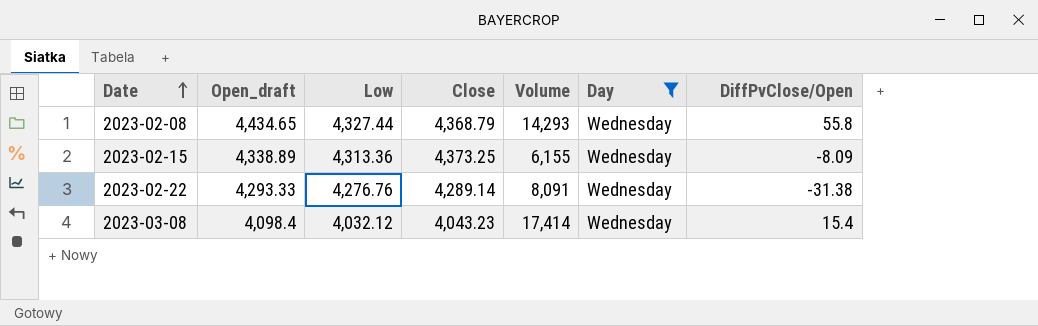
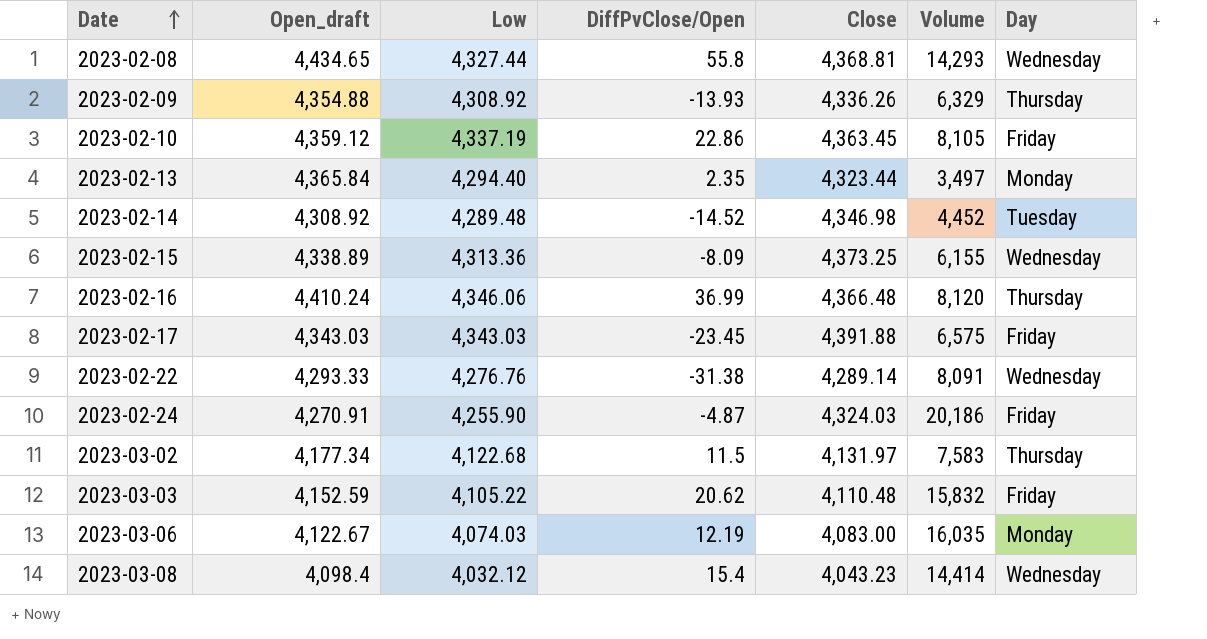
filter: Day = Wednesday -> none
column DiffPvClose/Open | position: 7 -> 4
2023-02-08 | Close: 4,368.79 -> 4,368.81
2023-03-08 | Volume: 17,414 -> 14,414

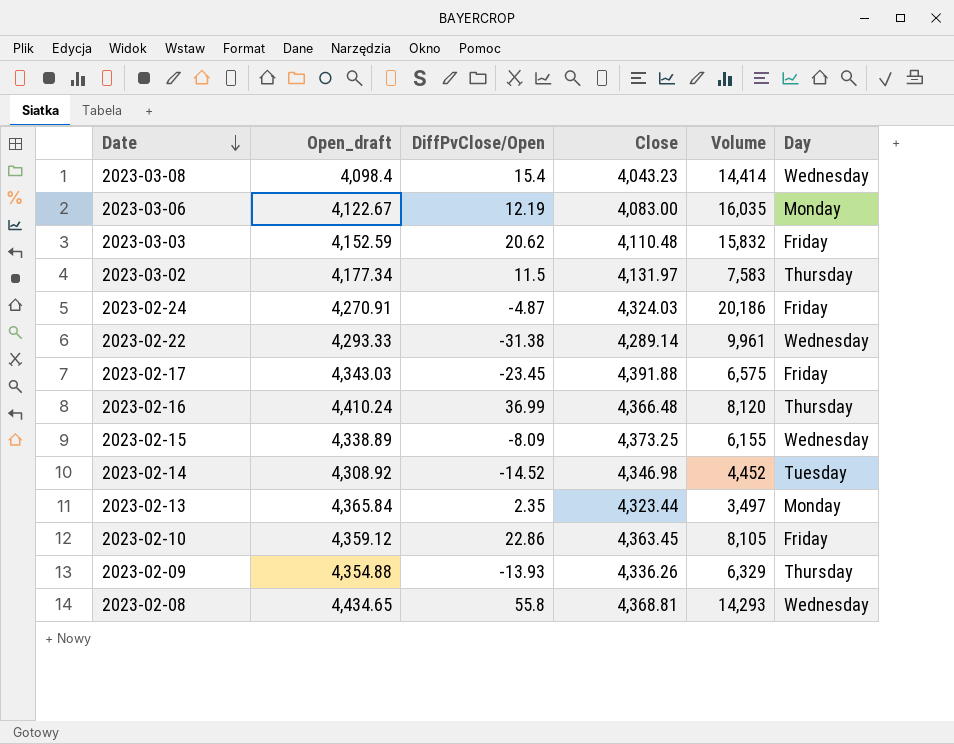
row order: Date ascending -> Date descending
column Low | position: 3 -> none
2023-02-22 | Volume: 8,091 -> 9,961

